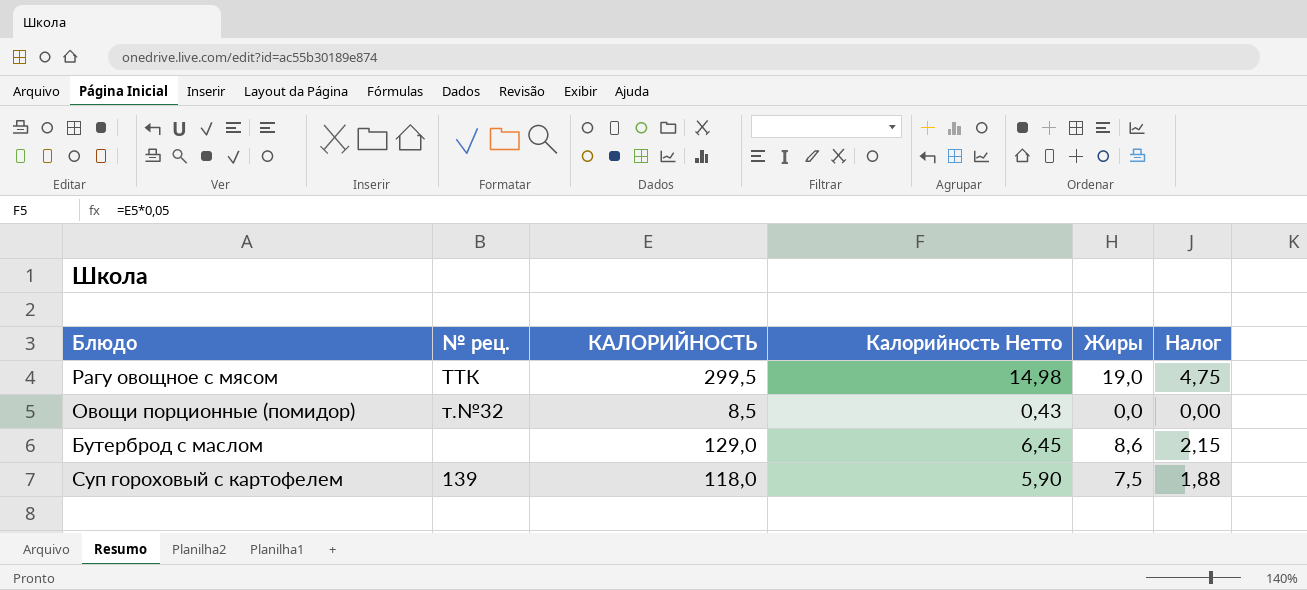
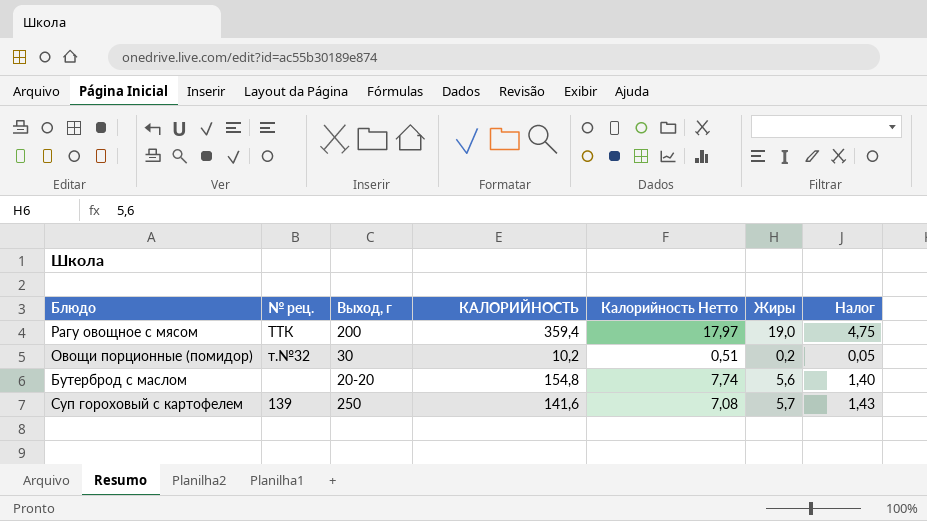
column Выход, г | position: none -> 3
Рагу овощное с мясом | КАЛОРИЙНОСТЬ: 299,5 -> 359,4
Рагу овощное с мясом | Калорийность Нетто: 14,98 -> 17,97
Овощи порционные (помидор) | КАЛОРИЙНОСТЬ: 8,5 -> 10,2
Овощи порционные (помидор) | Калорийность Нетто: 0,43 -> 0,51
Овощи порционные (помидор) | Жиры: 0,0 -> 0,2
Овощи порционные (помидор) | Налог: 0,00 -> 0,05
Бутерброд с маслом | КАЛОРИЙНОСТЬ: 129,0 -> 154,8
Бутерброд с маслом | Калорийность Нетто: 6,45 -> 7,74
Бутерброд с маслом | Жиры: 8,6 -> 5,6
Бутерброд с маслом | Налог: 2,15 -> 1,40
Суп гороховый с картофелем | КАЛОРИЙНОСТЬ: 118,0 -> 141,6
Суп гороховый с картофелем | Калорийность Нетто: 5,90 -> 7,08
Суп гороховый с картофелем | Жиры: 7,5 -> 5,7
Суп гороховый с картофелем | Налог: 1,88 -> 1,43

